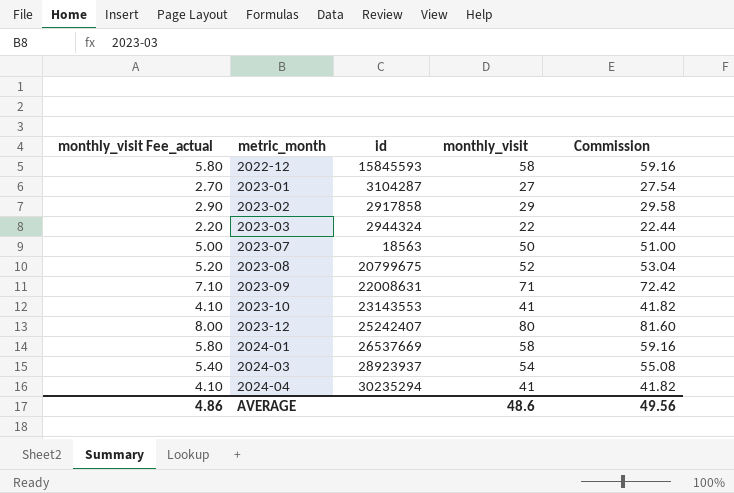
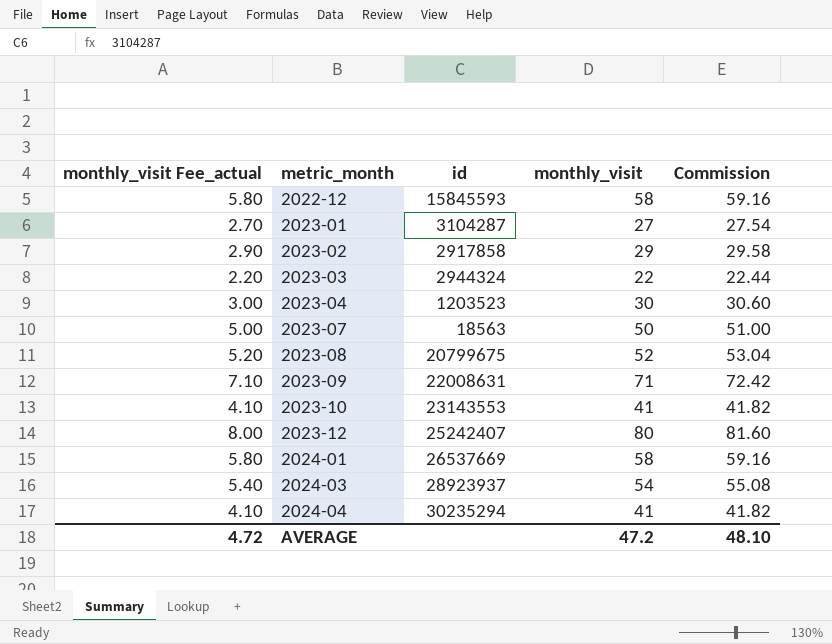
row 2023-04: none -> 3.00 | 1203523 | 30 | 30.60
AVERAGE | monthly_visit Fee_actual: 4.86 -> 4.72
AVERAGE | monthly_visit: 48.6 -> 47.2
AVERAGE | Commission: 49.56 -> 48.10

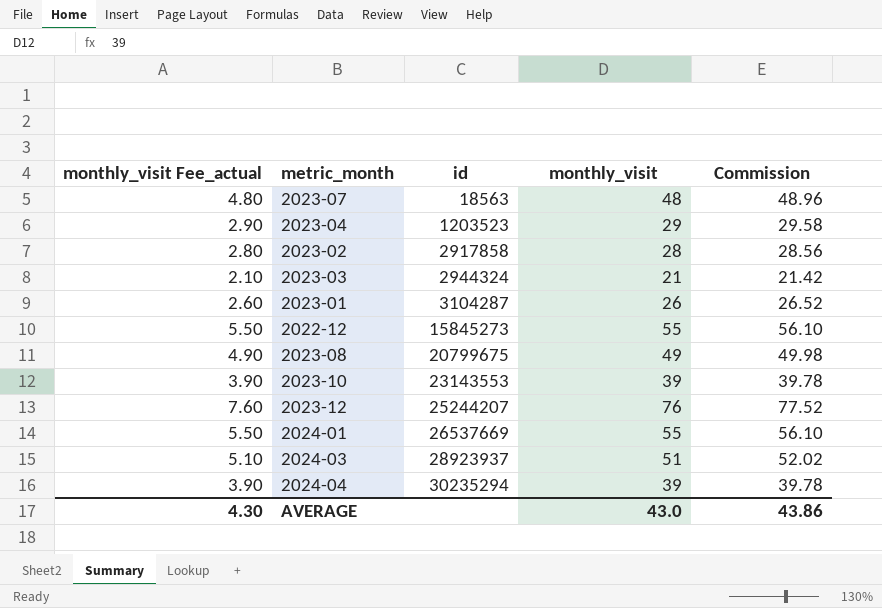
row order: metric_month ascending -> id ascending
row 2023-09: 7.10 | 22008631 | 71 | 72.42 -> none
2023-07 | monthly_visit Fee_actual: 5.00 -> 4.80
2023-07 | monthly_visit: 50 -> 48
2023-07 | Commission: 51.00 -> 48.96
2023-04 | monthly_visit Fee_actual: 3.00 -> 2.90
2023-04 | monthly_visit: 30 -> 29
2023-04 | Commission: 30.60 -> 29.58
2023-02 | monthly_visit Fee_actual: 2.90 -> 2.80
2023-02 | monthly_visit: 29 -> 28
2023-02 | Commission: 29.58 -> 28.56
2023-03 | monthly_visit Fee_actual: 2.20 -> 2.10
2023-03 | monthly_visit: 22 -> 21
2023-03 | Commission: 22.44 -> 21.42
2023-01 | monthly_visit Fee_actual: 2.70 -> 2.60
2023-01 | monthly_visit: 27 -> 26
2023-01 | Commission: 27.54 -> 26.52
2022-12 | monthly_visit Fee_actual: 5.80 -> 5.50
2022-12 | id: 15845593 -> 15845273
2022-12 | monthly_visit: 58 -> 55
2022-12 | Commission: 59.16 -> 56.10
2023-08 | monthly_visit Fee_actual: 5.20 -> 4.90
2023-08 | monthly_visit: 52 -> 49
2023-08 | Commission: 53.04 -> 49.98
2023-10 | monthly_visit Fee_actual: 4.10 -> 3.90
2023-10 | monthly_visit: 41 -> 39
2023-10 | Commission: 41.82 -> 39.78
2023-12 | monthly_visit Fee_actual: 8.00 -> 7.60
2023-12 | id: 25242407 -> 25244207
2023-12 | monthly_visit: 80 -> 76
2023-12 | Commission: 81.60 -> 77.52
2024-01 | monthly_visit Fee_actual: 5.80 -> 5.50
2024-01 | monthly_visit: 58 -> 55
2024-01 | Commission: 59.16 -> 56.10
2024-03 | monthly_visit Fee_actual: 5.40 -> 5.10
2024-03 | monthly_visit: 54 -> 51
2024-03 | Commission: 55.08 -> 52.02
2024-04 | monthly_visit Fee_actual: 4.10 -> 3.90
2024-04 | monthly_visit: 41 -> 39
2024-04 | Commission: 41.82 -> 39.78
AVERAGE | monthly_visit Fee_actual: 4.72 -> 4.30
AVERAGE | monthly_visit: 47.2 -> 43.0
AVERAGE | Commission: 48.10 -> 43.86

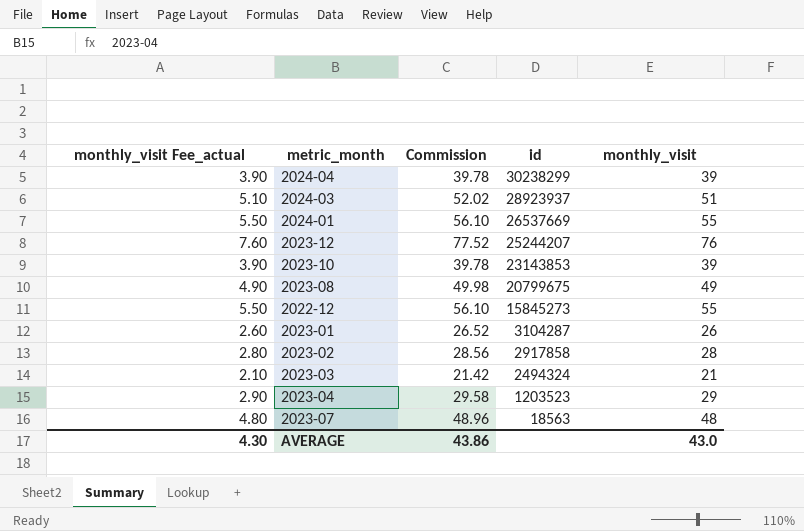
row order: id ascending -> id descending
column Commission | position: 5 -> 3
2024-04 | id: 30235294 -> 30238299
2023-10 | id: 23143553 -> 23143853
2023-03 | id: 2944324 -> 2494324

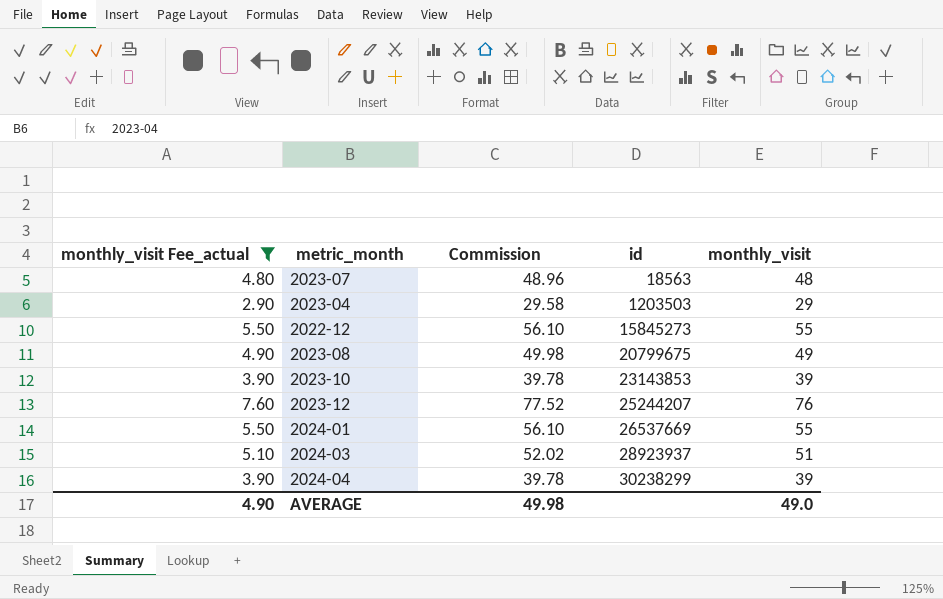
filter: none -> monthly_visit Fee_actual >= 2.90
row order: id descending -> id ascending
2023-04 | id: 1203523 -> 1203503
AVERAGE | monthly_visit Fee_actual: 4.30 -> 4.90
AVERAGE | Commission: 43.86 -> 49.98
AVERAGE | monthly_visit: 43.0 -> 49.0

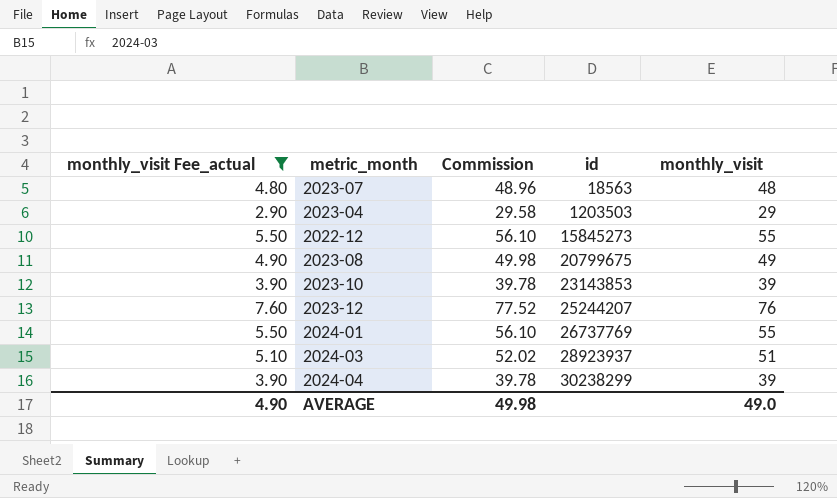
2024-01 | id: 26537669 -> 26737769

